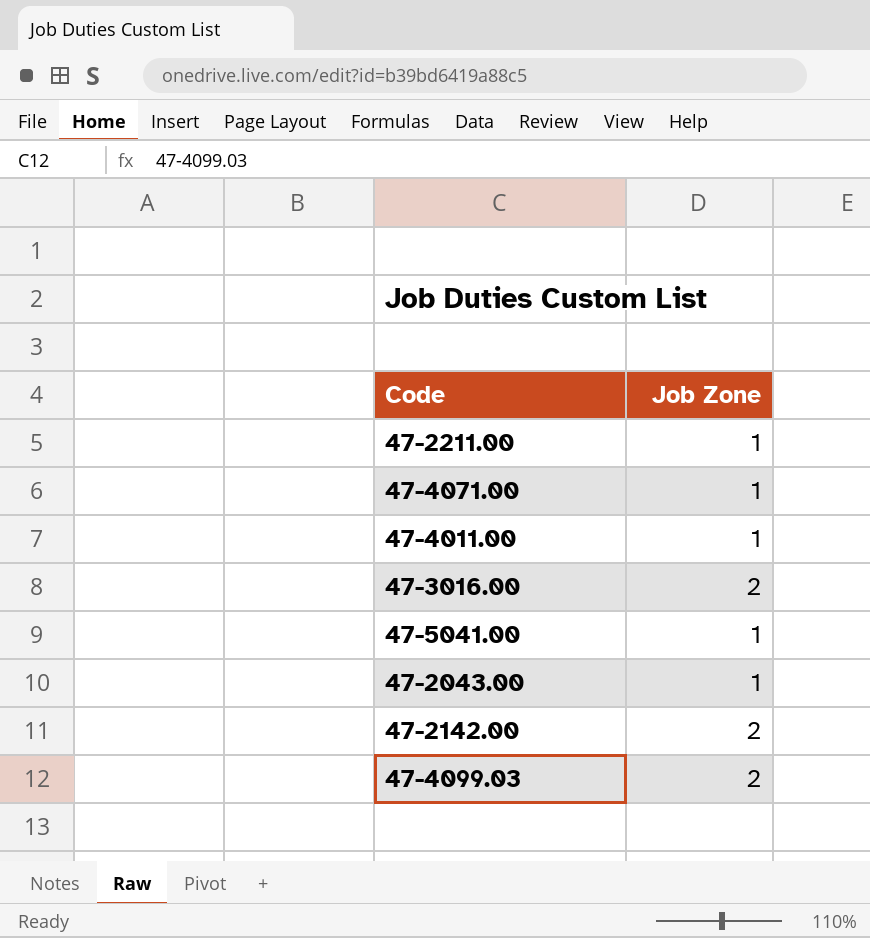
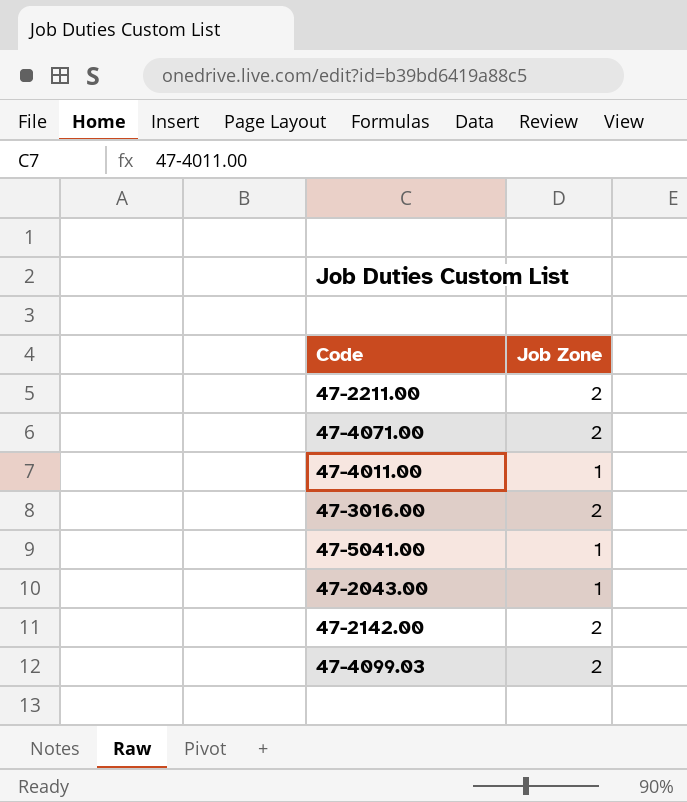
47-2211.00 | Job Zone: 1 -> 2
47-4071.00 | Job Zone: 1 -> 2

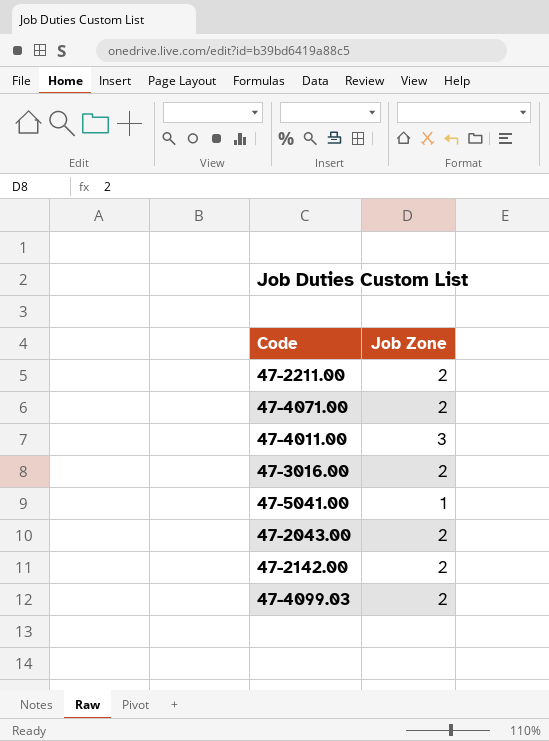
47-4011.00 | Job Zone: 1 -> 3
47-2043.00 | Job Zone: 1 -> 2

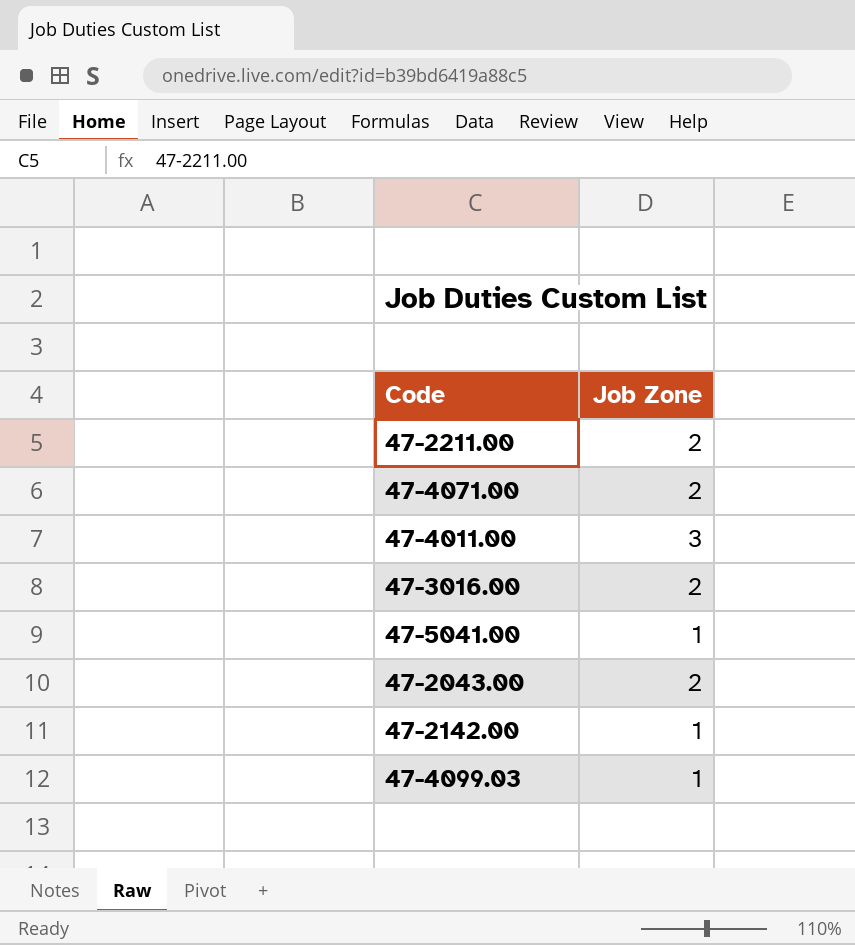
47-2142.00 | Job Zone: 2 -> 1
47-4099.03 | Job Zone: 2 -> 1

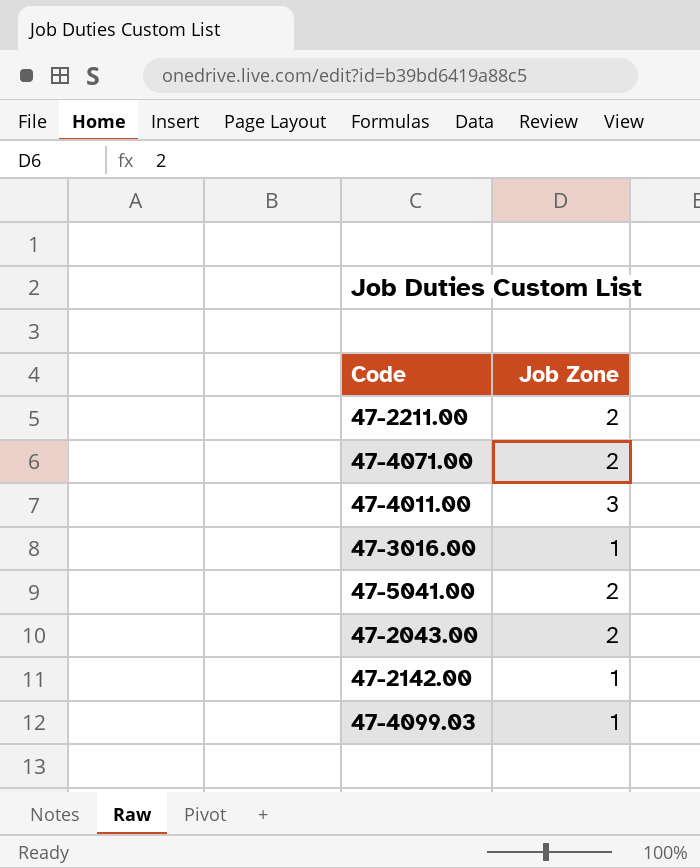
47-3016.00 | Job Zone: 2 -> 1
47-5041.00 | Job Zone: 1 -> 2

